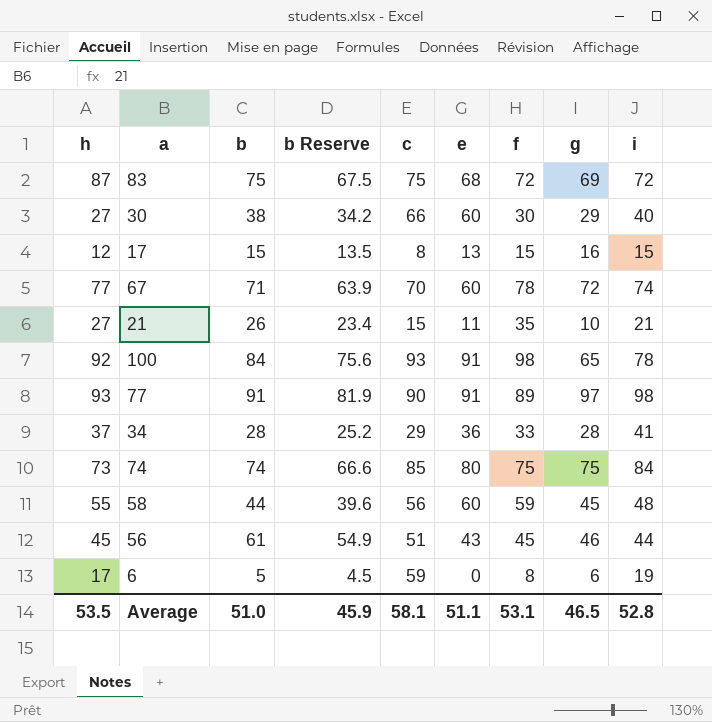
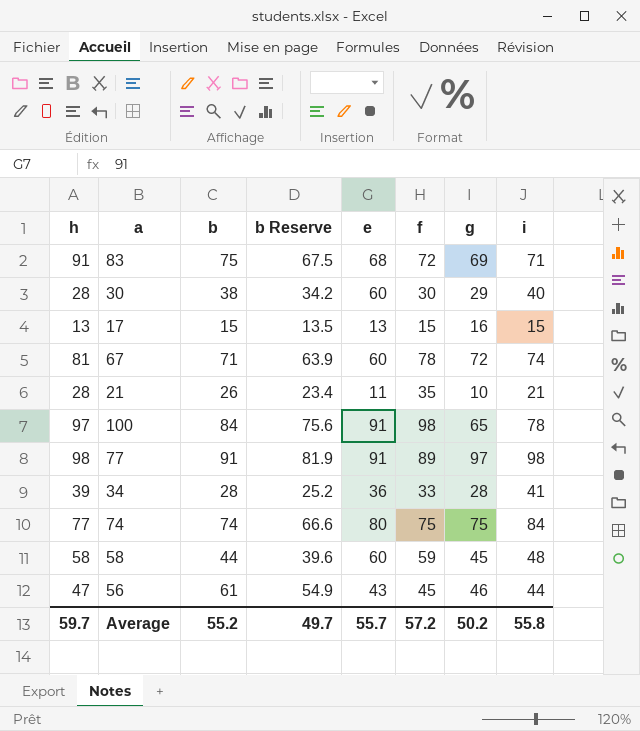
column c | position: 5 -> none
row 6: 17 | 5 | 4.5 | 59 | 0 | 8 | 6 | 19 -> none
83 | h: 87 -> 91
83 | i: 72 -> 71
30 | h: 27 -> 28
17 | h: 12 -> 13
67 | h: 77 -> 81
21 | h: 27 -> 28
100 | h: 92 -> 97
77 | h: 93 -> 98
34 | h: 37 -> 39
74 | h: 73 -> 77
58 | h: 55 -> 58
56 | h: 45 -> 47
Average | h: 53.5 -> 59.7
Average | b: 51.0 -> 55.2
Average | b Reserve: 45.9 -> 49.7
Average | e: 51.1 -> 55.7
Average | f: 53.1 -> 57.2
Average | g: 46.5 -> 50.2
Average | i: 52.8 -> 55.8

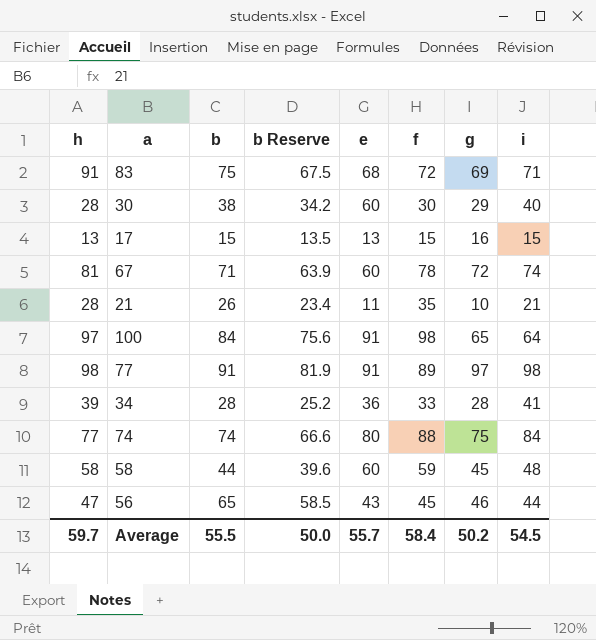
100 | i: 78 -> 64
74 | f: 75 -> 88
56 | b: 61 -> 65
56 | b Reserve: 54.9 -> 58.5
Average | b: 55.2 -> 55.5
Average | b Reserve: 49.7 -> 50.0
Average | f: 57.2 -> 58.4
Average | i: 55.8 -> 54.5

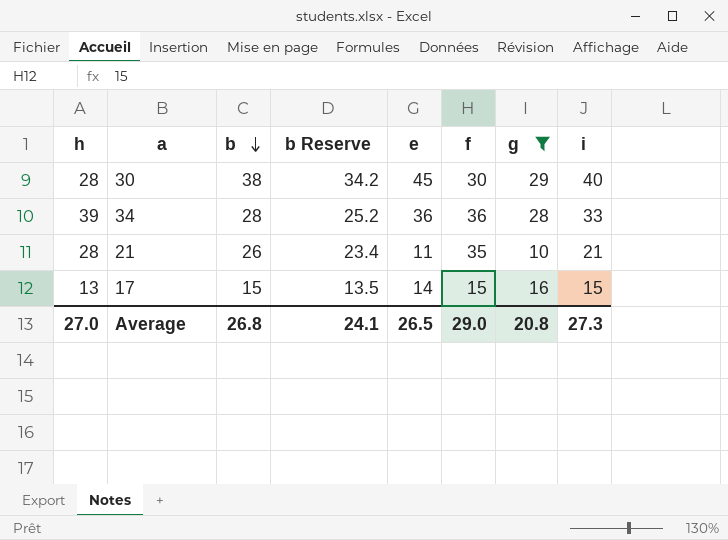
filter: none -> g <= 29
row order: none -> b descending
30 | e: 60 -> 45
34 | f: 33 -> 36
34 | i: 41 -> 33
17 | e: 13 -> 14
Average | h: 59.7 -> 27.0
Average | b: 55.5 -> 26.8
Average | b Reserve: 50.0 -> 24.1
Average | e: 55.7 -> 26.5
Average | f: 58.4 -> 29.0
Average | g: 50.2 -> 20.8
Average | i: 54.5 -> 27.3

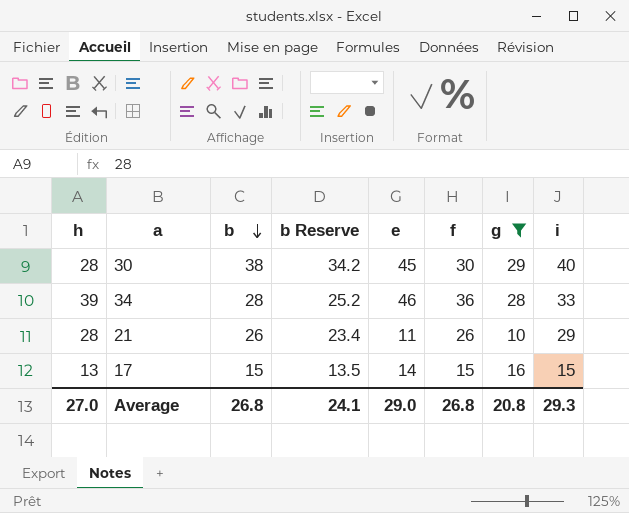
34 | e: 36 -> 46
21 | f: 35 -> 26
21 | i: 21 -> 29
Average | e: 26.5 -> 29.0
Average | f: 29.0 -> 26.8
Average | i: 27.3 -> 29.3

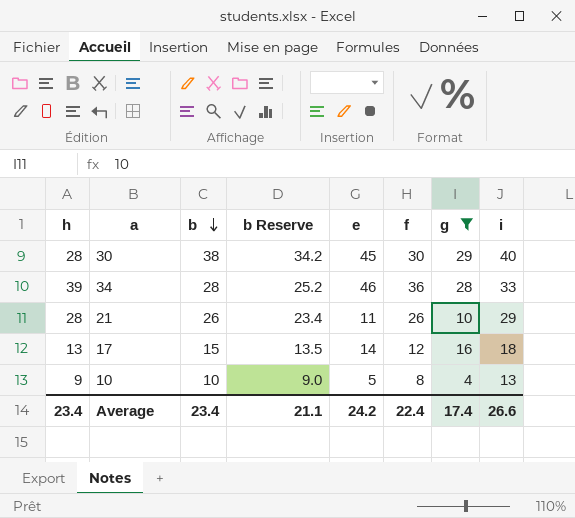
17 | f: 15 -> 12
17 | i: 15 -> 18
row 10: none -> 9 | 10 | 9.0 | 5 | 8 | 4 | 13
Average | h: 27.0 -> 23.4
Average | b: 26.8 -> 23.4
Average | b Reserve: 24.1 -> 21.1
Average | e: 29.0 -> 24.2
Average | f: 26.8 -> 22.4
Average | g: 20.8 -> 17.4
Average | i: 29.3 -> 26.6

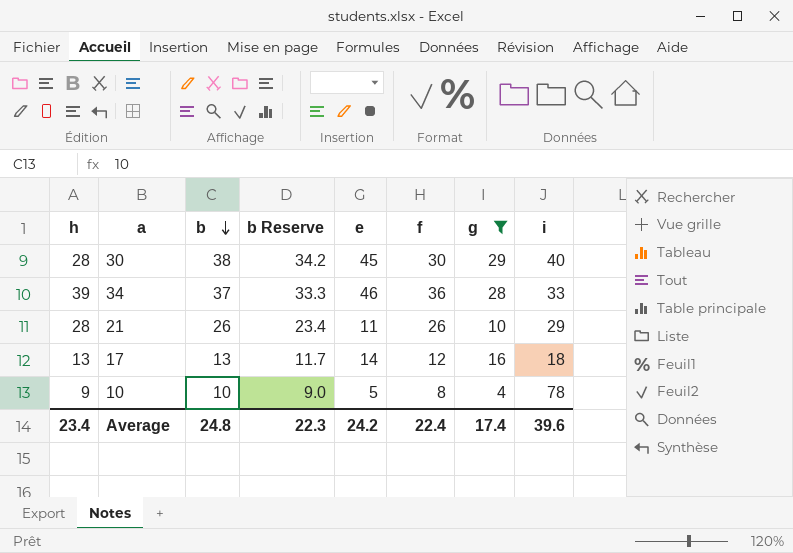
34 | b: 28 -> 37
34 | b Reserve: 25.2 -> 33.3
17 | b: 15 -> 13
17 | b Reserve: 13.5 -> 11.7
10 | i: 13 -> 78
Average | b: 23.4 -> 24.8
Average | b Reserve: 21.1 -> 22.3
Average | i: 26.6 -> 39.6

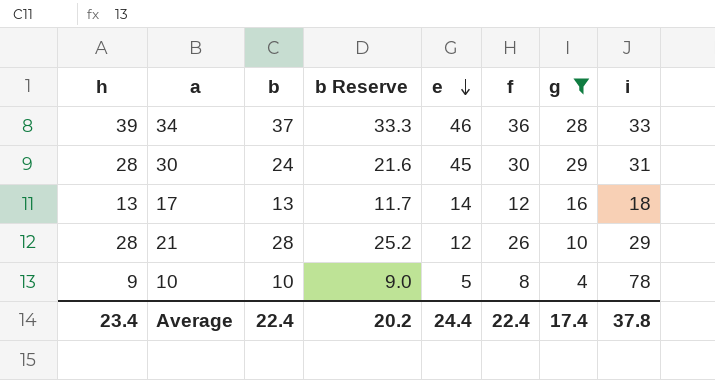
row order: b descending -> e descending
30 | b: 38 -> 24
30 | b Reserve: 34.2 -> 21.6
30 | i: 40 -> 31
21 | b: 26 -> 28
21 | b Reserve: 23.4 -> 25.2
21 | e: 11 -> 12
Average | b: 24.8 -> 22.4
Average | b Reserve: 22.3 -> 20.2
Average | e: 24.2 -> 24.4
Average | i: 39.6 -> 37.8

